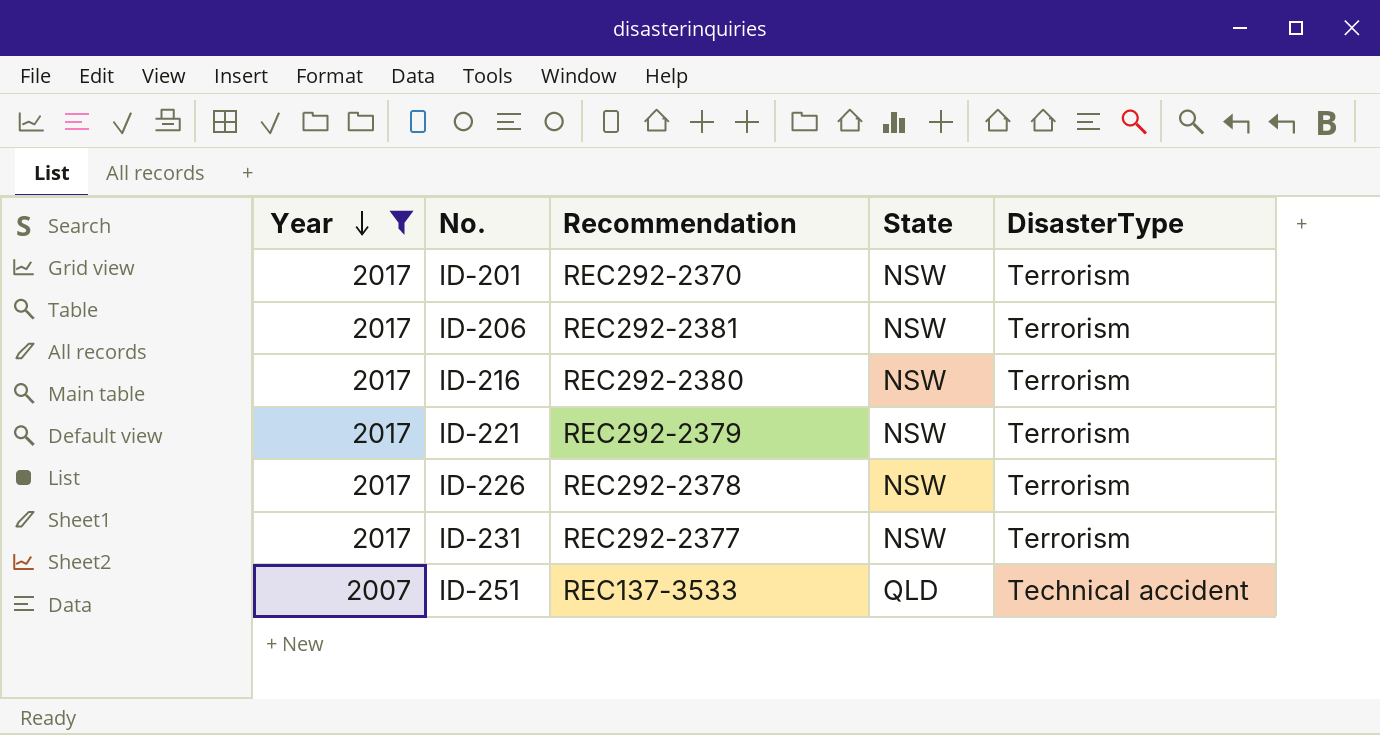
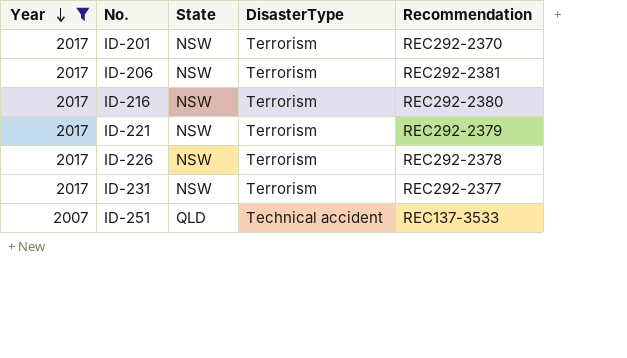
column Recommendation | position: 3 -> 5

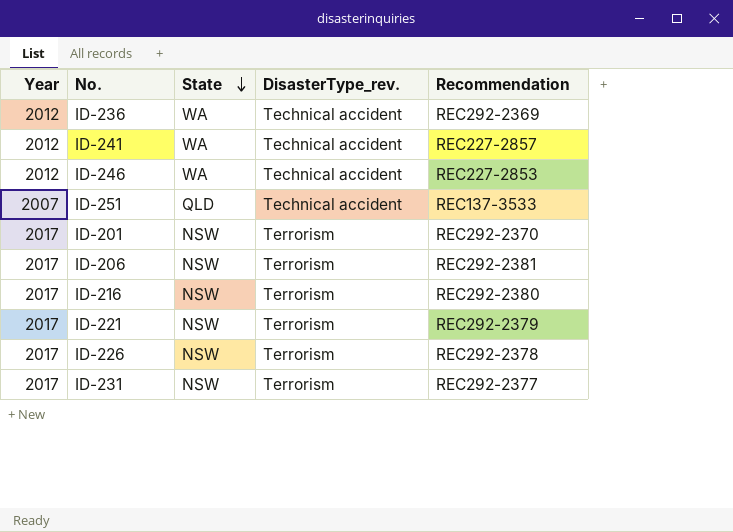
filter: Year != 2012 -> none
row order: Year descending -> State descending
column name: DisasterType -> DisasterType_rev.

